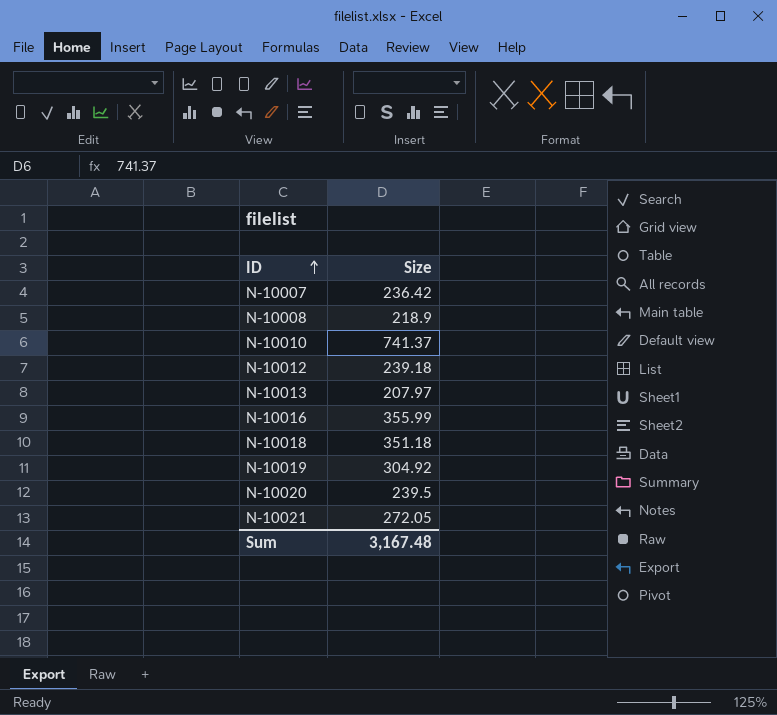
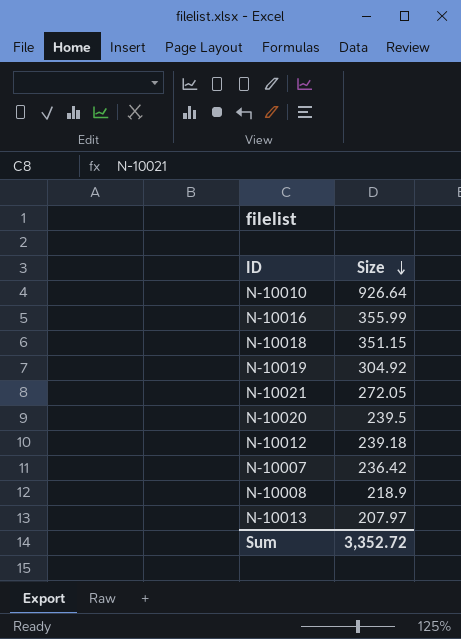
row order: ID ascending -> Size descending
N-10010 | Size: 741.37 -> 926.64
N-10018 | Size: 351.18 -> 351.15
Sum | Size: 3,167.48 -> 3,352.72

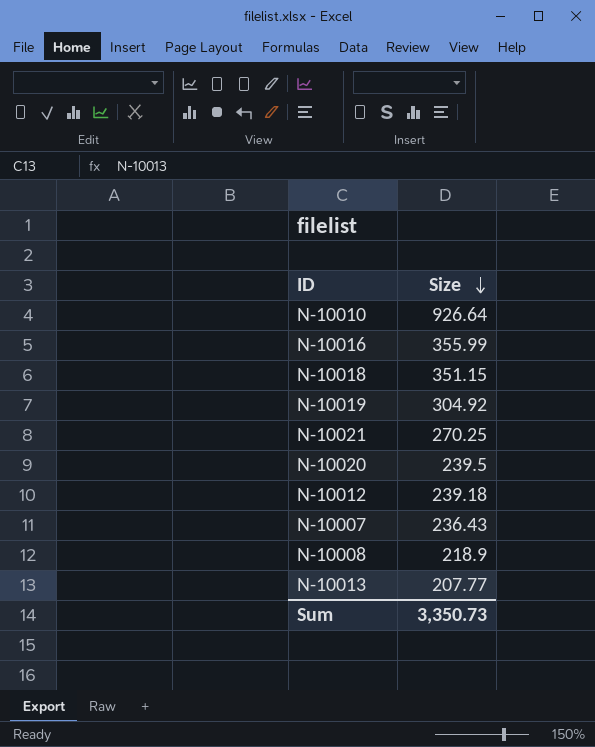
N-10021 | Size: 272.05 -> 270.25
N-10007 | Size: 236.42 -> 236.43
N-10013 | Size: 207.97 -> 207.77
Sum | Size: 3,352.72 -> 3,350.73

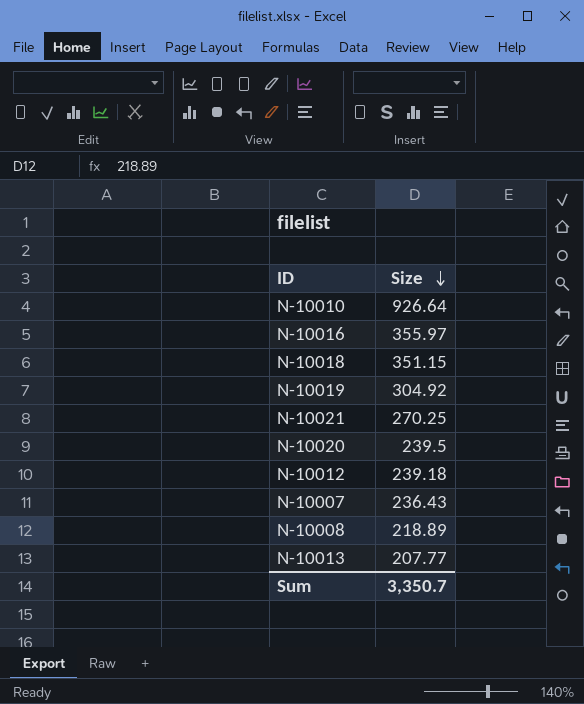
N-10016 | Size: 355.99 -> 355.97
N-10008 | Size: 218.9 -> 218.89
Sum | Size: 3,350.73 -> 3,350.7

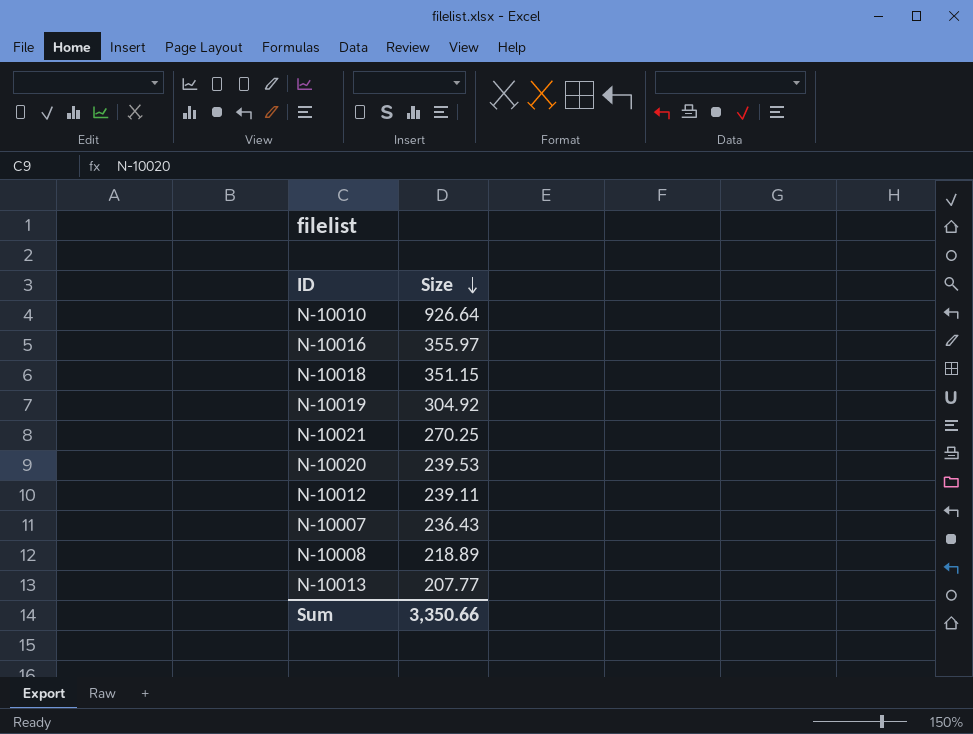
N-10020 | Size: 239.5 -> 239.53
N-10012 | Size: 239.18 -> 239.11
Sum | Size: 3,350.7 -> 3,350.66

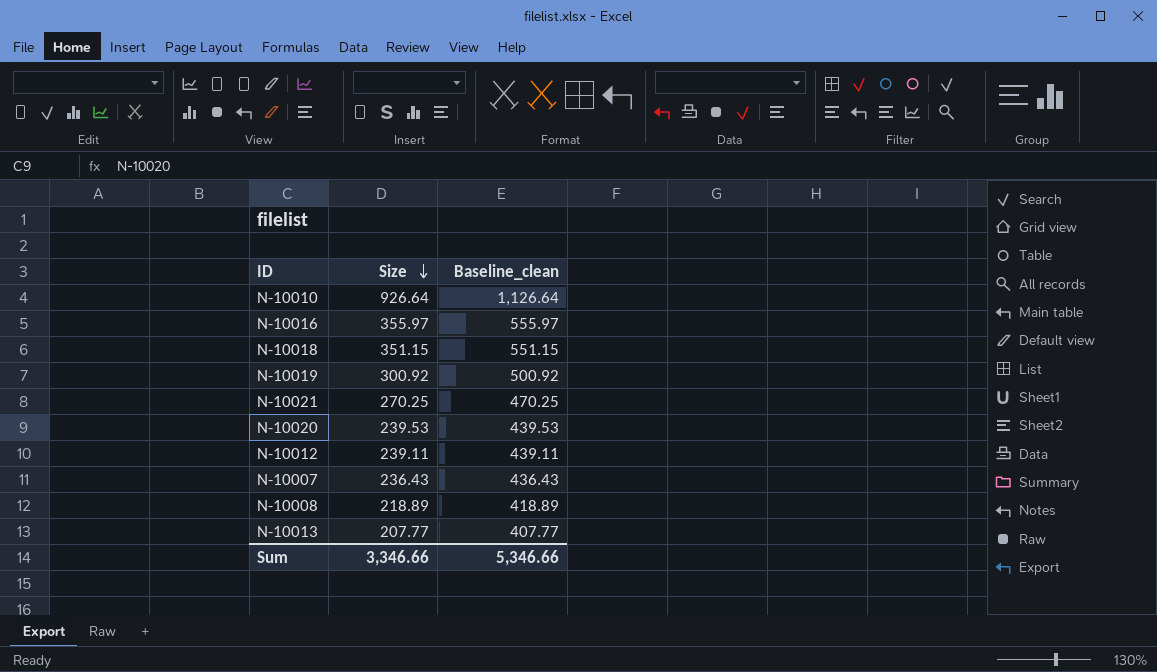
column Baseline_clean | formula: none -> [Size] + 200
N-10019 | Size: 304.92 -> 300.92
Sum | Size: 3,350.66 -> 3,346.66

